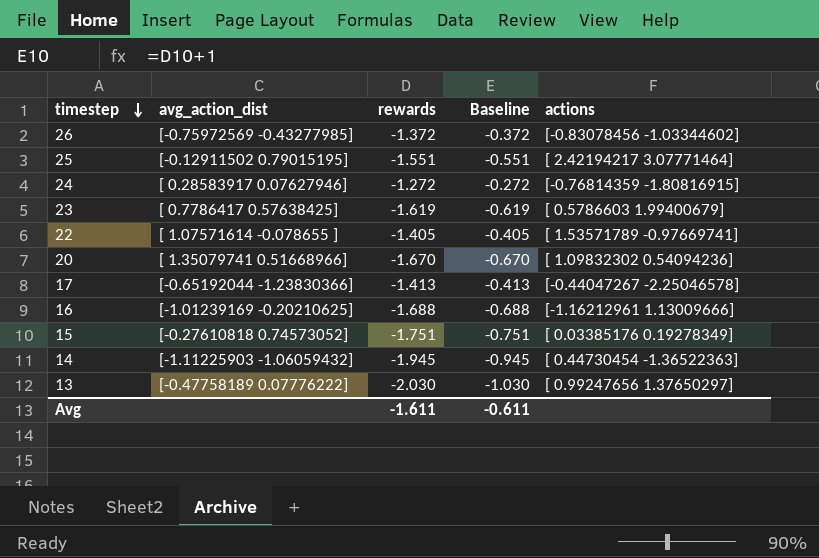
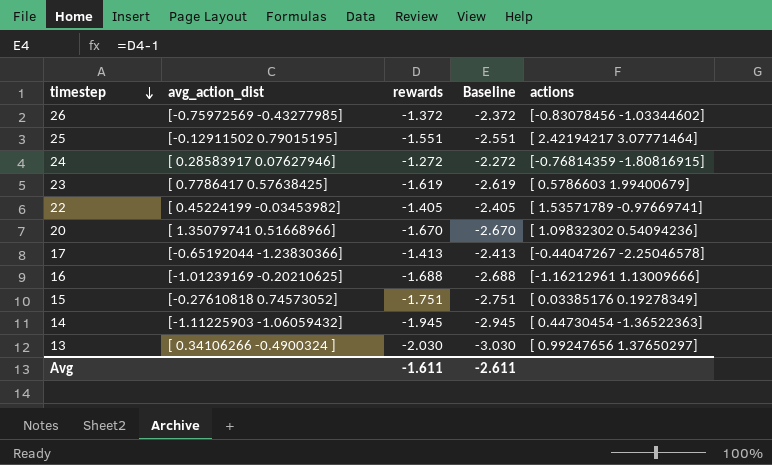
column Baseline | formula: [rewards] + 1 -> [rewards] - 1
22 | avg_action_dist: [ 1.07571614 -0.078655 ] -> [ 0.45224199 -0.03453982]
13 | avg_action_dist: [-0.47758189 0.07776222] -> [ 0.34106266 -0.4900324 ]
Avg | Baseline: -0.611 -> -2.611

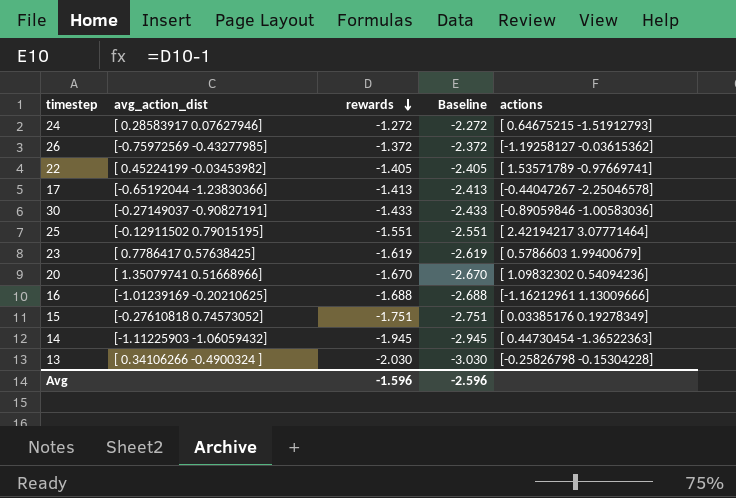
row order: timestep descending -> rewards descending
24 | actions: [-0.76814359 -1.80816915] -> [ 0.64675215 -1.51912793]
26 | actions: [-0.83078456 -1.03344602] -> [-1.19258127 -0.03615362]
row 30: none -> [-0.27149037 -0.90827191] | -1.433 | -2.433 | [-0.89059846 -1.00583036]
13 | actions: [ 0.99247656 1.37650297] -> [-0.25826798 -0.15304228]
Avg | rewards: -1.611 -> -1.596
Avg | Baseline: -2.611 -> -2.596

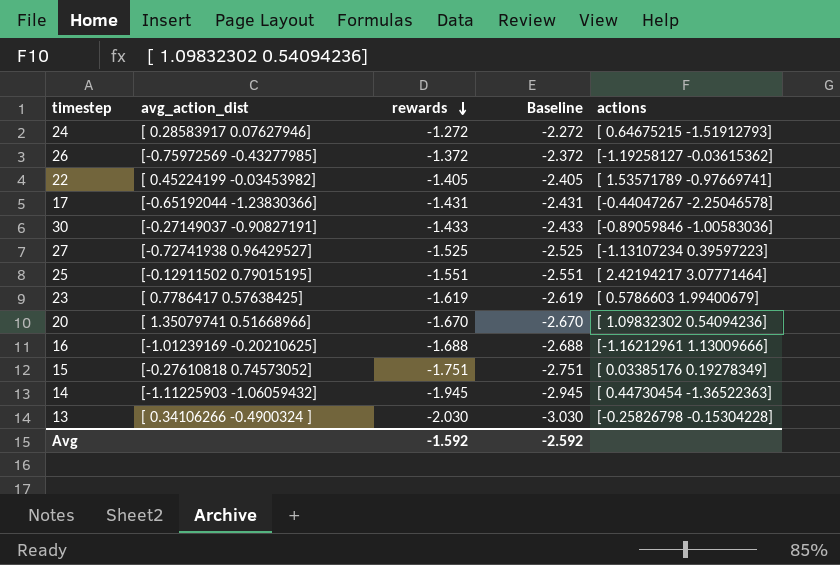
17 | rewards: -1.413 -> -1.431
17 | Baseline: -2.413 -> -2.431
row 27: none -> [-0.72741938 0.96429527] | -1.525 | -2.525 | [-1.13107234 0.39597223]
Avg | rewards: -1.596 -> -1.592
Avg | Baseline: -2.596 -> -2.592

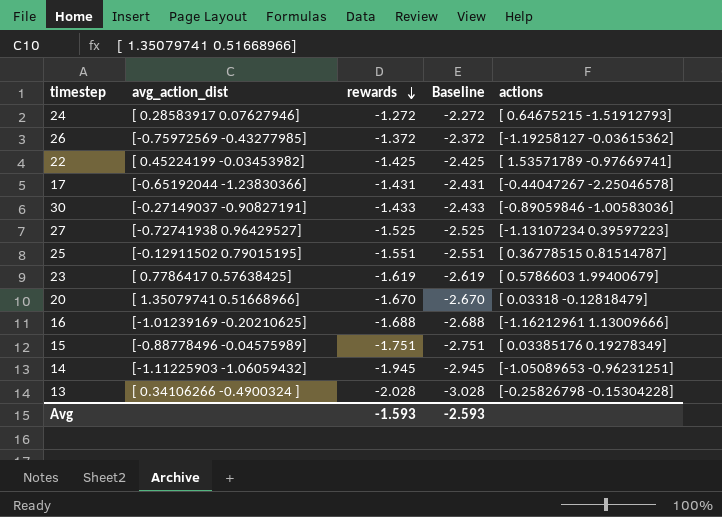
22 | rewards: -1.405 -> -1.425
22 | Baseline: -2.405 -> -2.425
25 | actions: [ 2.42194217 3.07771464] -> [ 0.36778515 0.81514787]
20 | actions: [ 1.09832302 0.54094236] -> [ 0.03318 -0.12818479]
15 | avg_action_dist: [-0.27610818 0.74573052] -> [-0.88778496 -0.04575989]
14 | actions: [ 0.44730454 -1.36522363] -> [-1.05089653 -0.96231251]
13 | rewards: -2.030 -> -2.028
13 | Baseline: -3.030 -> -3.028
Avg | rewards: -1.592 -> -1.593
Avg | Baseline: -2.592 -> -2.593

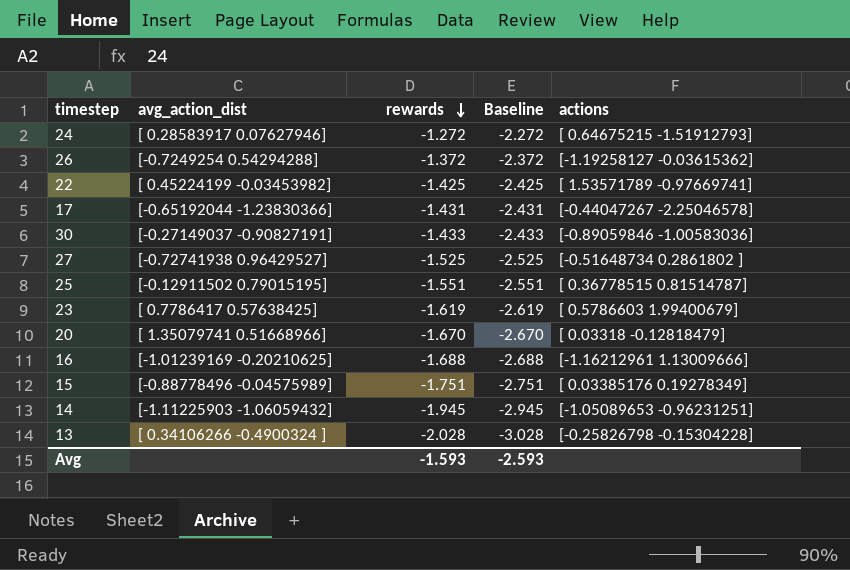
26 | avg_action_dist: [-0.75972569 -0.43277985] -> [-0.7249254 0.54294288]
27 | actions: [-1.13107234 0.39597223] -> [-0.51648734 0.2861802 ]

